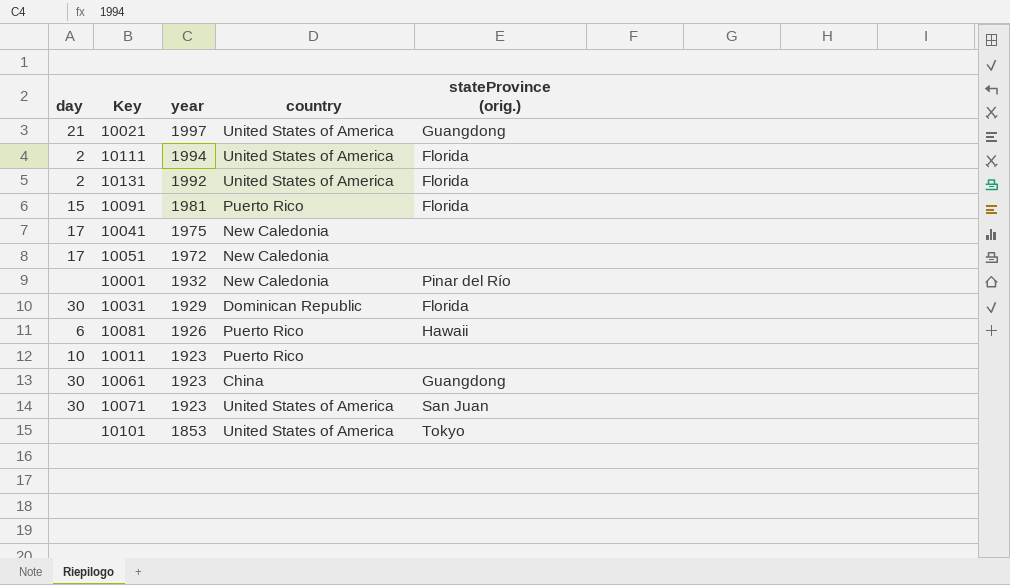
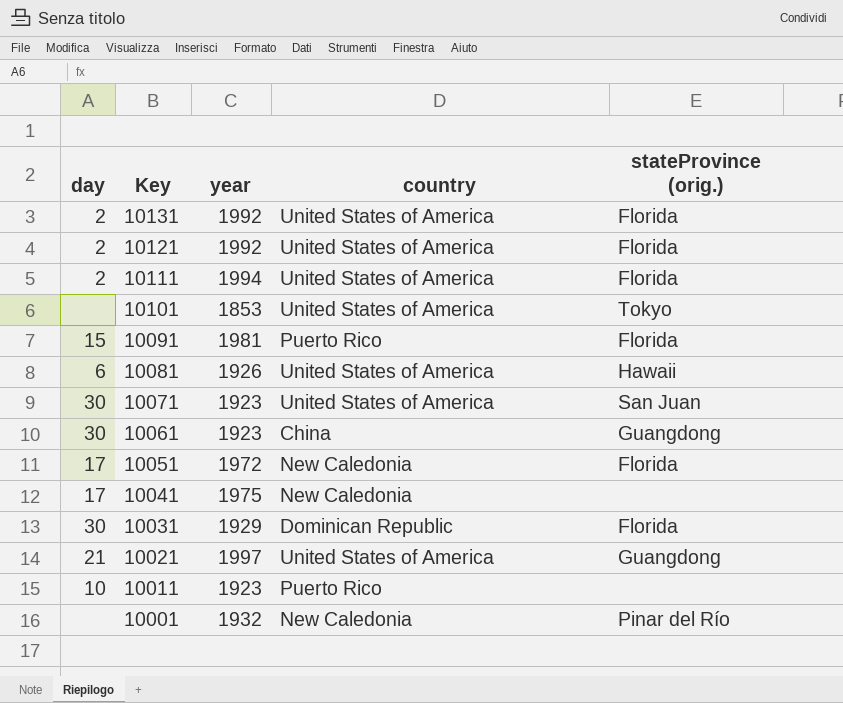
row order: year descending -> Key descending
row 10121: none -> 2 | 1992 | United States of America | Florida
10081 | country: Puerto Rico -> United States of America
10051 | stateProvince (orig.): none -> Florida

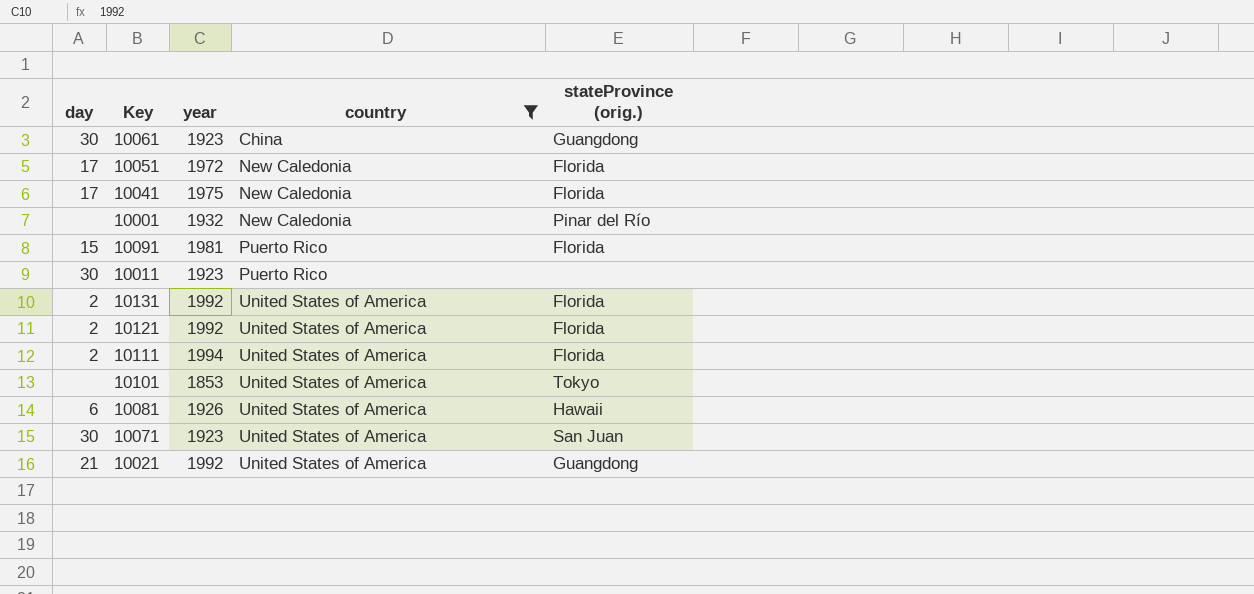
filter: none -> country != Dominican Republic
row order: Key descending -> country ascending
10041 | stateProvince (orig.): none -> Florida
10011 | day: 10 -> 30
10021 | year: 1997 -> 1992

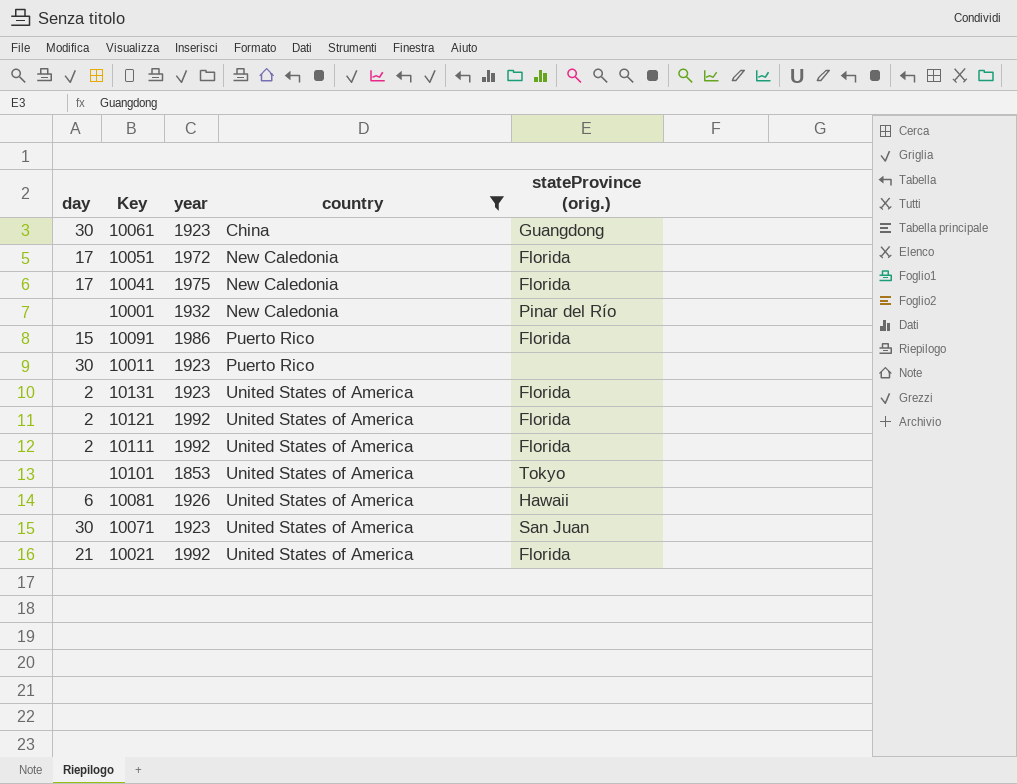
10091 | year: 1981 -> 1986
10131 | year: 1992 -> 1923
10111 | year: 1994 -> 1992
10021 | stateProvince (orig.): Guangdong -> Florida

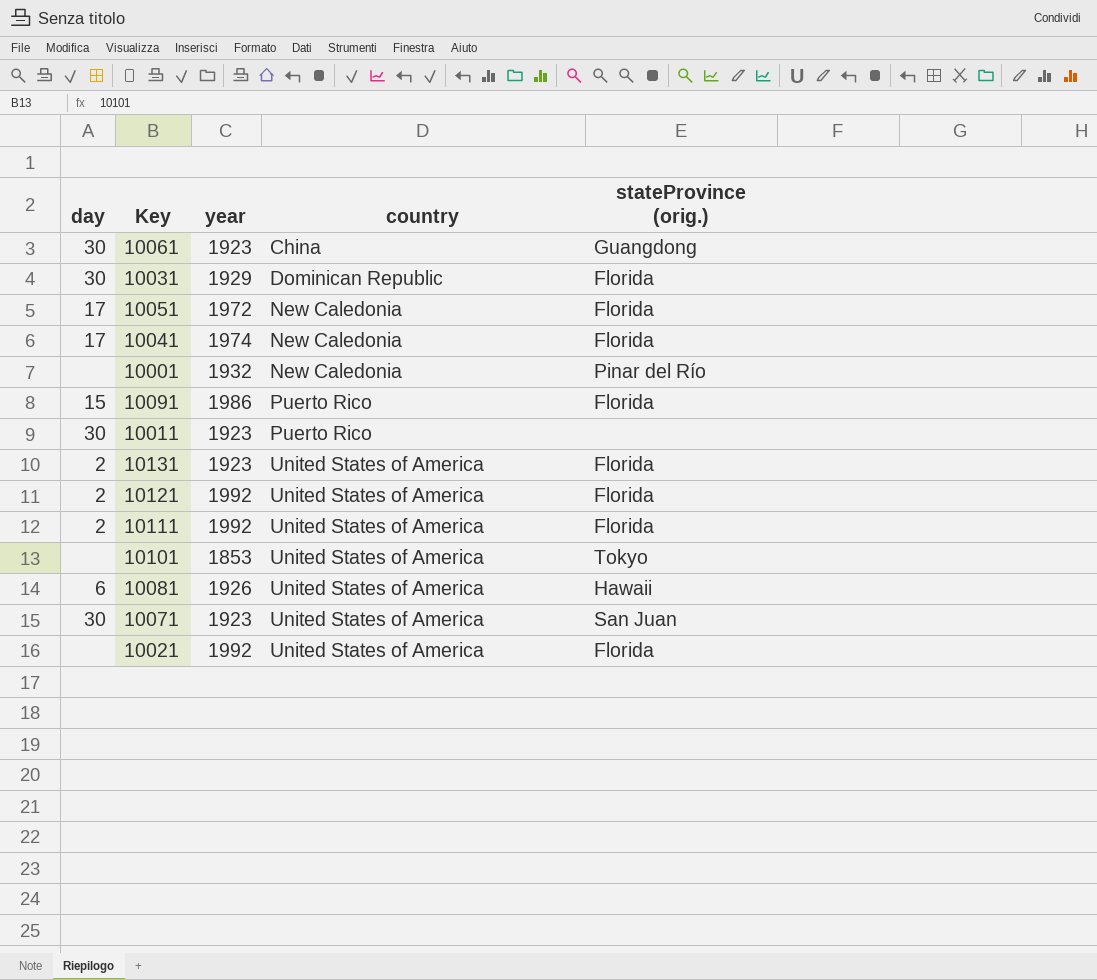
filter: country != Dominican Republic -> none
10041 | year: 1975 -> 1974
10021 | day: 21 -> none

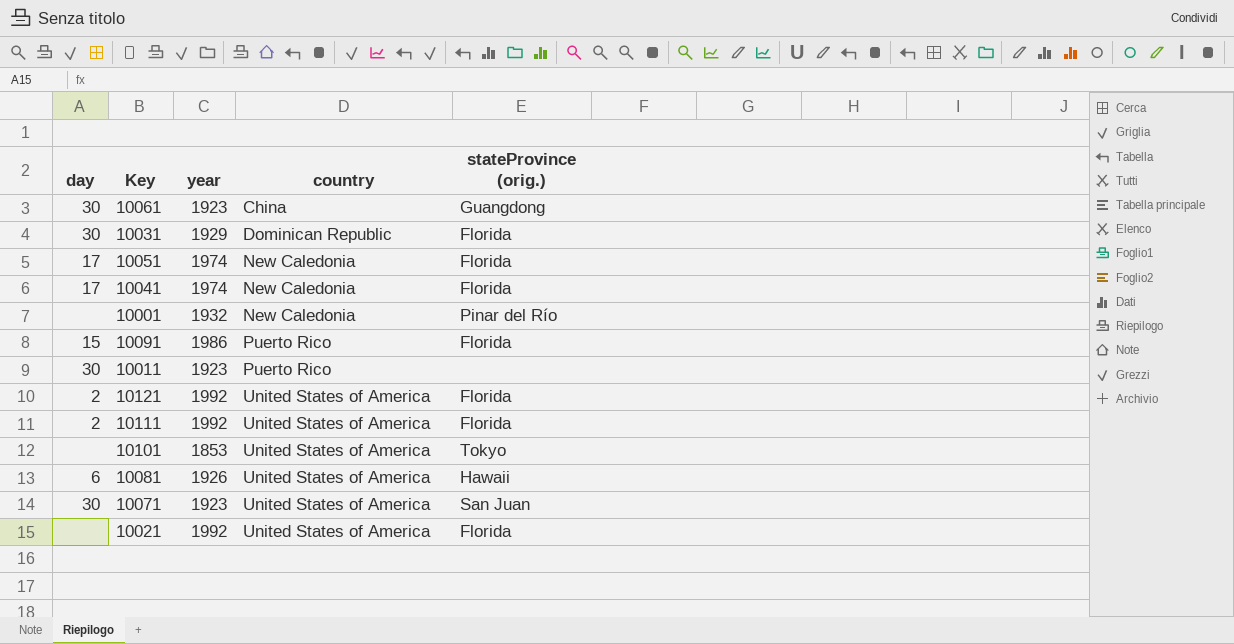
row 10131: 2 | 1923 | United States of America | Florida -> none
10051 | year: 1972 -> 1974

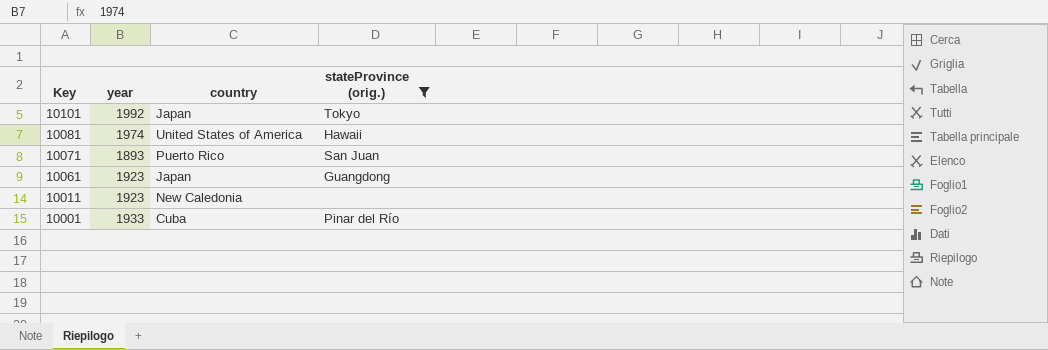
filter: none -> stateProvince (orig.) != Florida
row order: country ascending -> Key descending
column day | position: 1 -> none
10101 | year: 1853 -> 1992
10101 | country: United States of America -> Japan
10081 | year: 1926 -> 1974
10071 | year: 1923 -> 1893
10071 | country: United States of America -> Puerto Rico
10061 | country: China -> Japan
10011 | country: Puerto Rico -> New Caledonia
10001 | year: 1932 -> 1933
10001 | country: New Caledonia -> Cuba

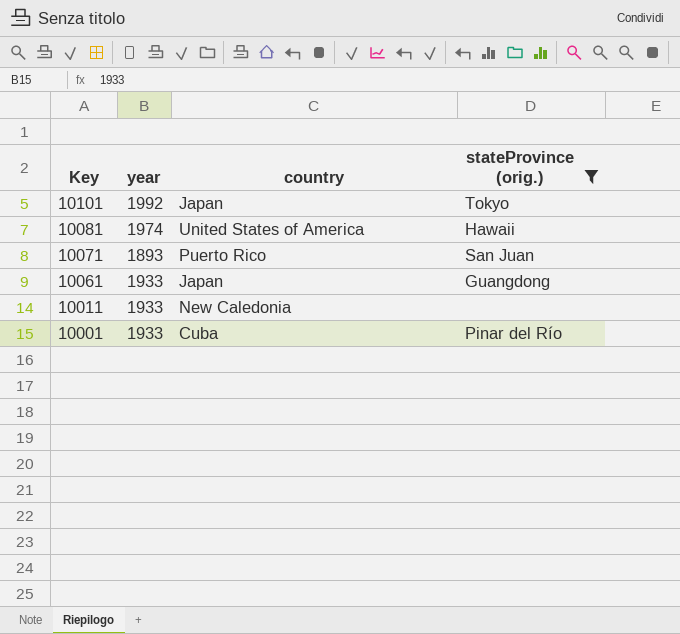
10061 | year: 1923 -> 1933
10011 | year: 1923 -> 1933

